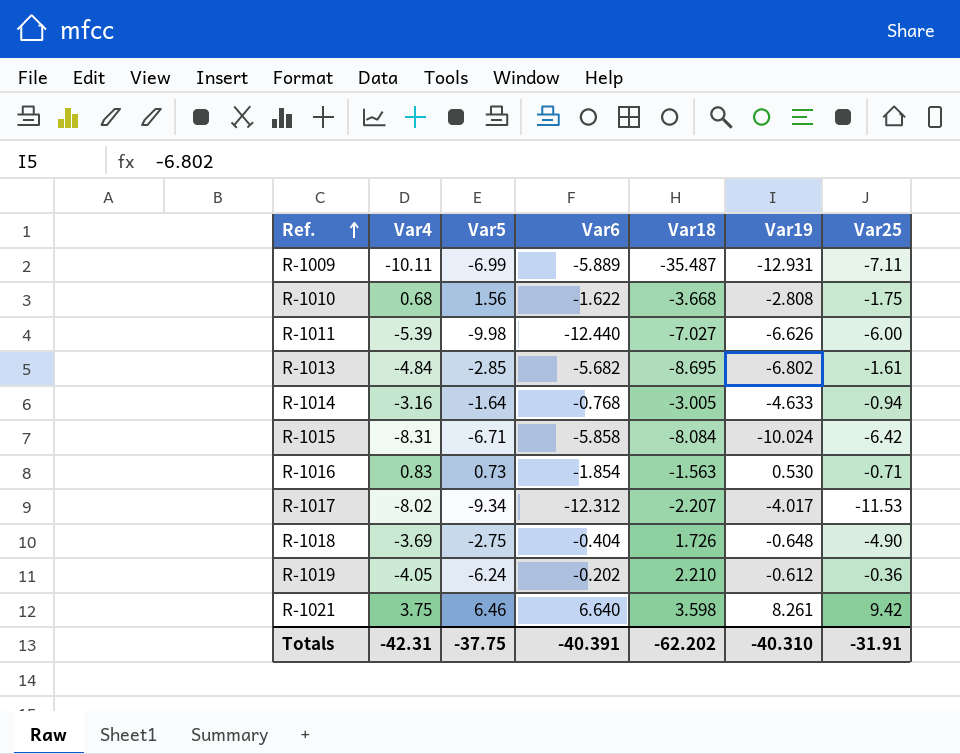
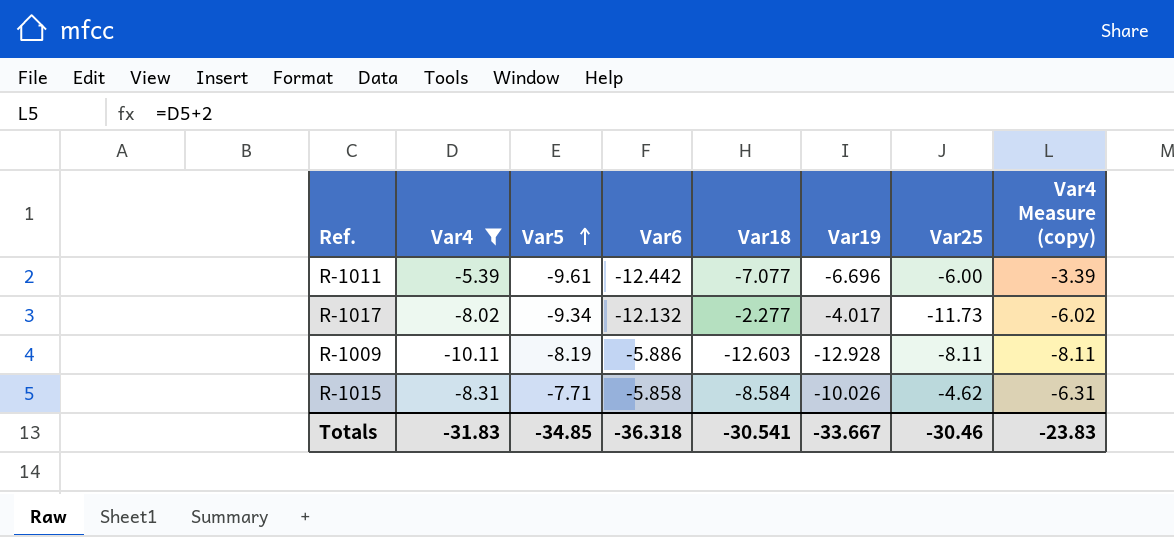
filter: none -> Var4 <= -5.39
row order: Ref. ascending -> Var5 ascending
column Var4 Measure (copy) | formula: none -> [Var4] + 2
R-1011 | Var5: -9.98 -> -9.61
R-1011 | Var6: -12.440 -> -12.442
R-1011 | Var18: -7.027 -> -7.077
R-1011 | Var19: -6.626 -> -6.696
R-1017 | Var6: -12.312 -> -12.132
R-1017 | Var18: -2.207 -> -2.277
R-1017 | Var25: -11.53 -> -11.73
R-1009 | Var5: -6.99 -> -8.19
R-1009 | Var6: -5.889 -> -5.886
R-1009 | Var18: -35.487 -> -12.603
R-1009 | Var19: -12.931 -> -12.928
R-1009 | Var25: -7.11 -> -8.11
R-1015 | Var5: -6.71 -> -7.71
R-1015 | Var18: -8.084 -> -8.584
R-1015 | Var19: -10.024 -> -10.026
R-1015 | Var25: -6.42 -> -4.62
Totals | Var4: -42.31 -> -31.83
Totals | Var5: -37.75 -> -34.85
Totals | Var6: -40.391 -> -36.318
Totals | Var18: -62.202 -> -30.541
Totals | Var19: -40.310 -> -33.667
Totals | Var25: -31.91 -> -30.46

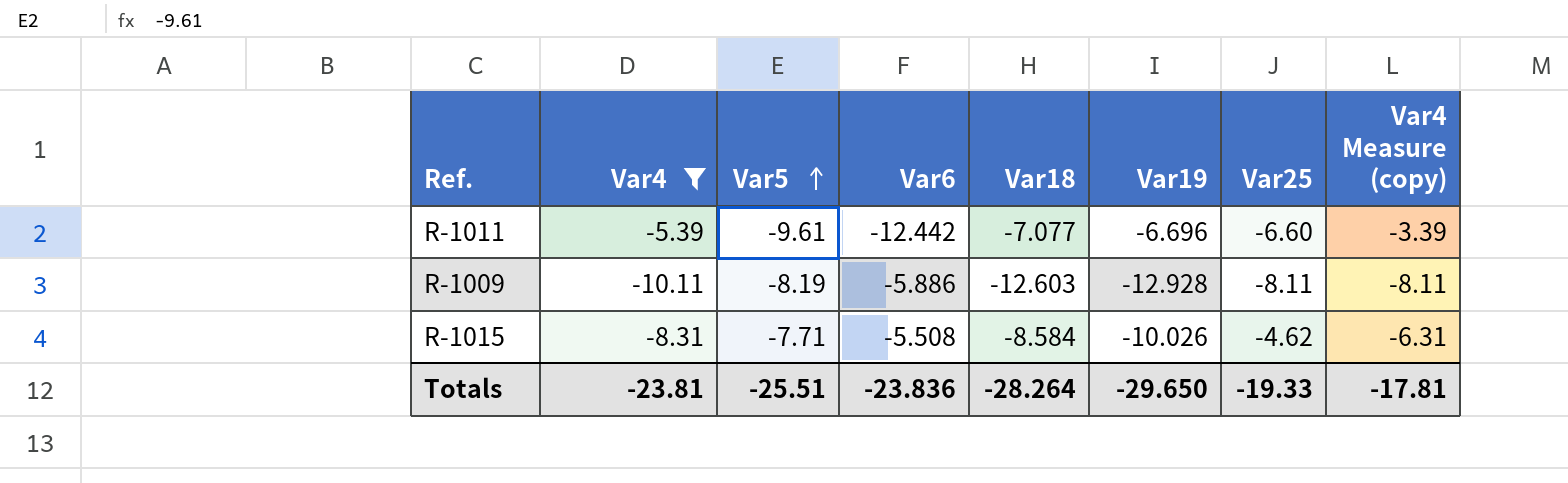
row R-1017: -8.02 | -9.34 | -12.132 | -2.277 | -4.017 | -11.73 | -6.02 -> none
R-1011 | Var25: -6.00 -> -6.60
R-1015 | Var6: -5.858 -> -5.508
Totals | Var4: -31.83 -> -23.81
Totals | Var5: -34.85 -> -25.51
Totals | Var6: -36.318 -> -23.836
Totals | Var18: -30.541 -> -28.264
Totals | Var19: -33.667 -> -29.650
Totals | Var25: -30.46 -> -19.33
Totals | Var4 Measure (copy): -23.83 -> -17.81

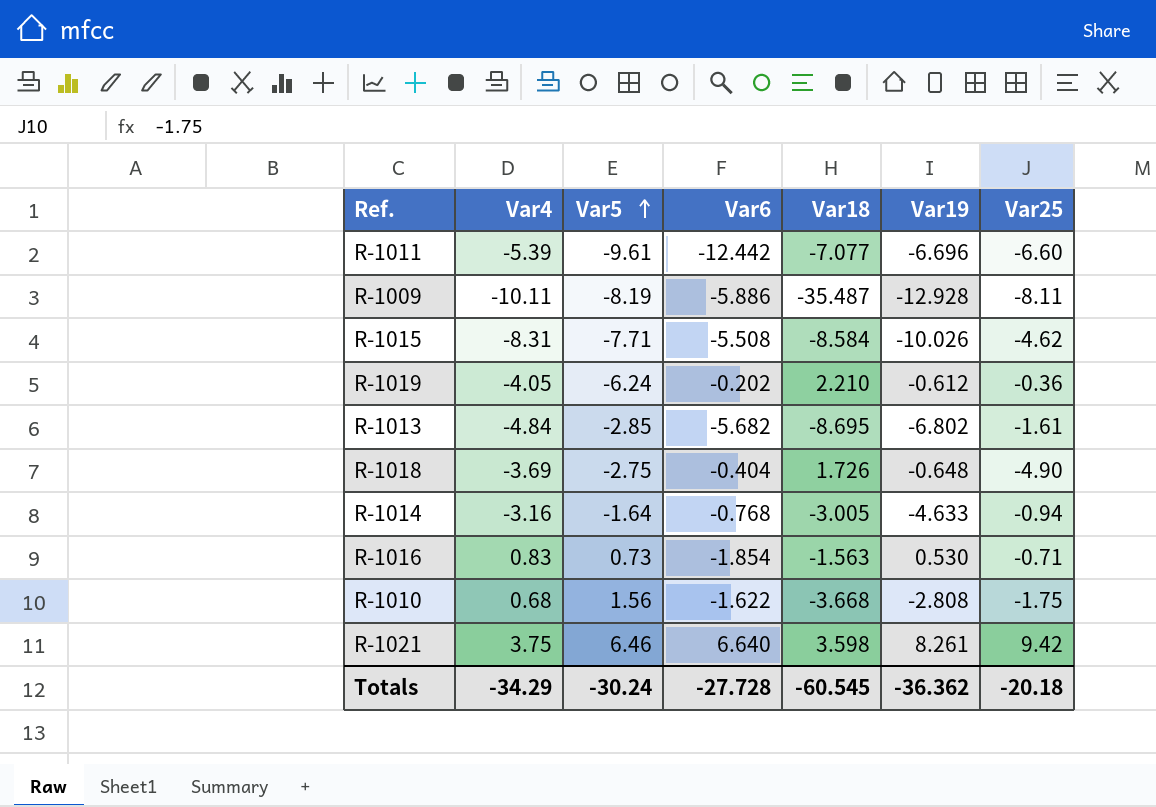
filter: Var4 <= -5.39 -> none
column Var4 Measure (copy) | formula: [Var4] + 2 -> none
R-1009 | Var18: -12.603 -> -35.487
Totals | Var4: -23.81 -> -34.29
Totals | Var5: -25.51 -> -30.24
Totals | Var6: -23.836 -> -27.728
Totals | Var18: -28.264 -> -60.545
Totals | Var19: -29.650 -> -36.362
Totals | Var25: -19.33 -> -20.18

